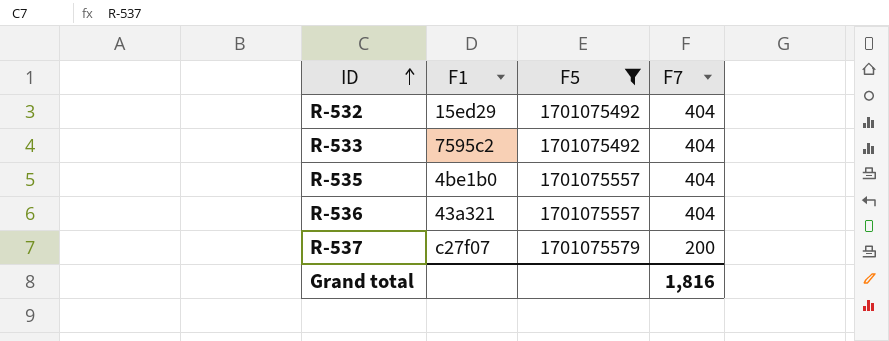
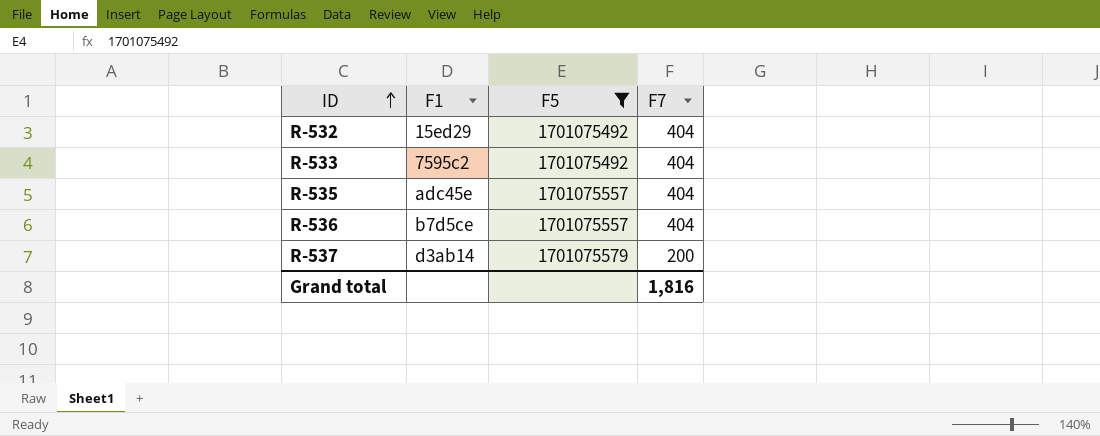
R-535 | F1: 4be1b0 -> adc45e
R-536 | F1: 43a321 -> b7d5ce
R-537 | F1: c27f07 -> d3ab14

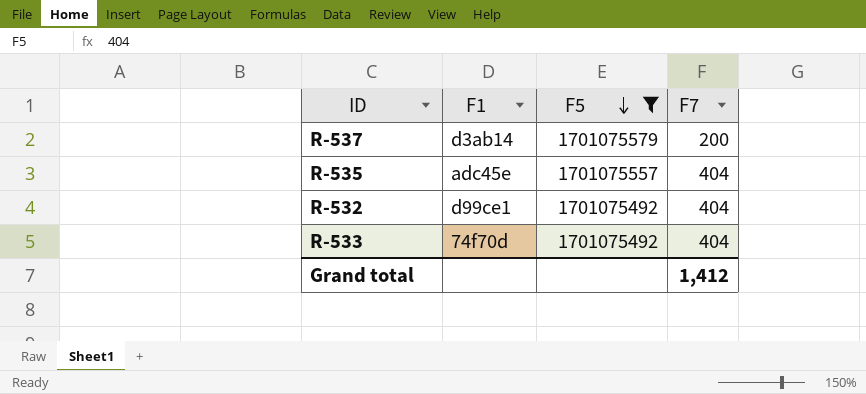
row order: ID ascending -> F5 descending
row R-536: b7d5ce | 1701075557 | 404 -> none
R-532 | F1: 15ed29 -> d99ce1
R-533 | F1: 7595c2 -> 74f70d
Grand total | F7: 1,816 -> 1,412

